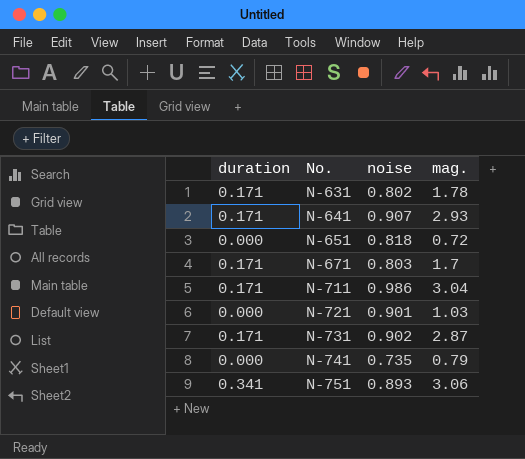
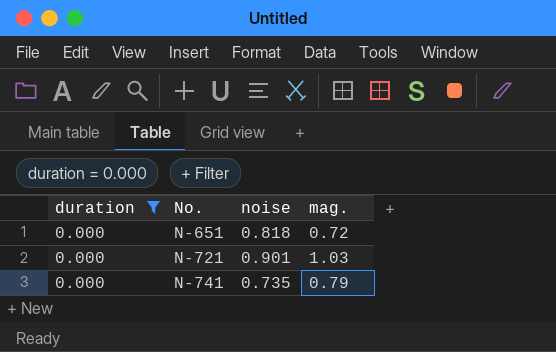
filter: none -> duration = 0.000

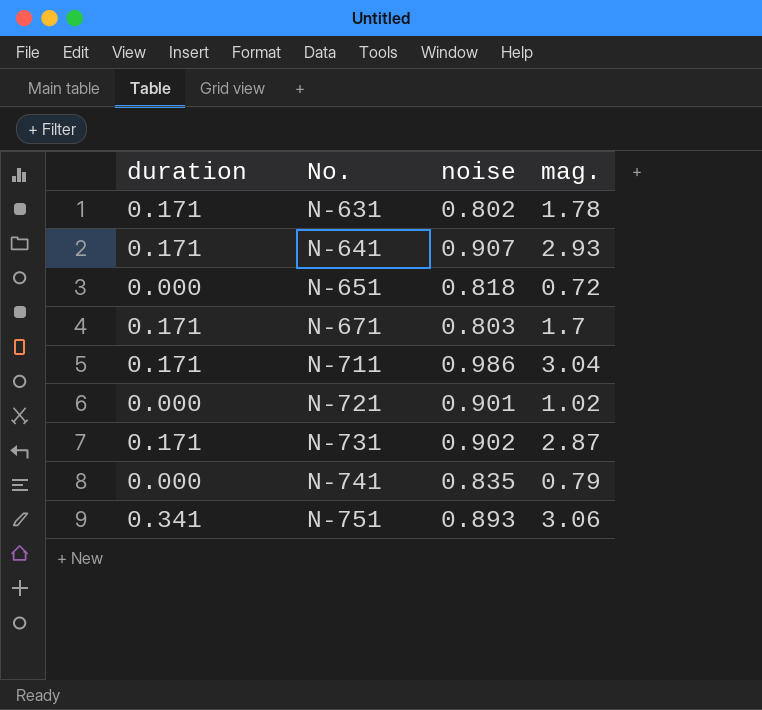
filter: duration = 0.000 -> none
N-721 | mag.: 1.03 -> 1.02
N-741 | noise: 0.735 -> 0.835

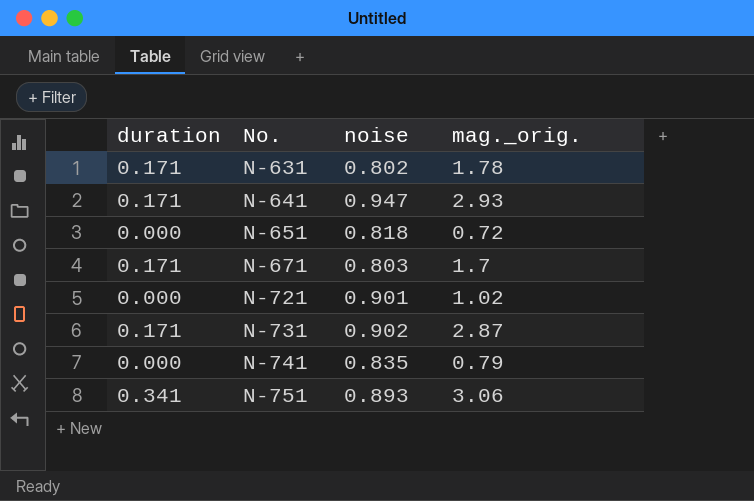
column name: mag. -> mag._orig.
row N-711: 0.171 | 0.986 | 3.04 -> none
N-641 | noise: 0.907 -> 0.947

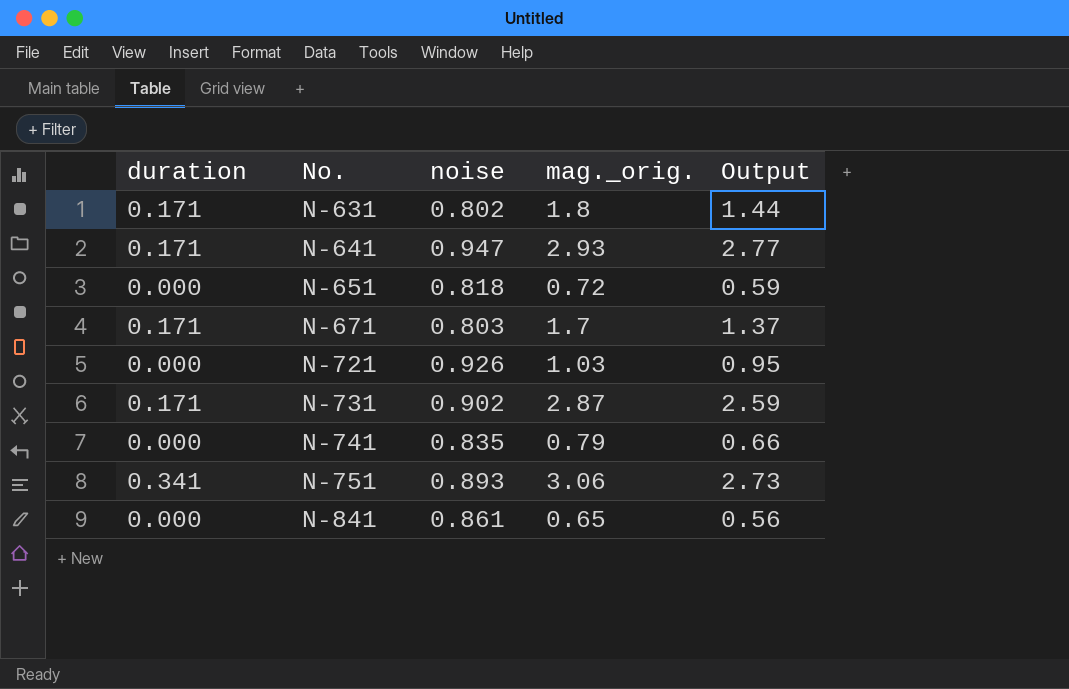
column Output | formula: none -> [noise] * [mag._orig.]
N-631 | mag._orig.: 1.78 -> 1.8
N-721 | noise: 0.901 -> 0.926
N-721 | mag._orig.: 1.02 -> 1.03
row N-841: none -> 0.000 | 0.861 | 0.65 | 0.56

